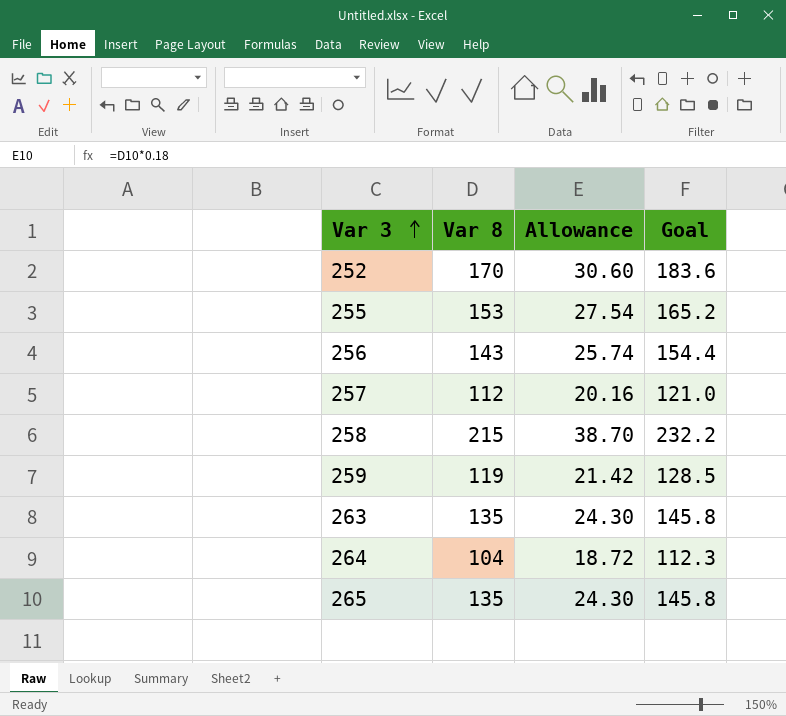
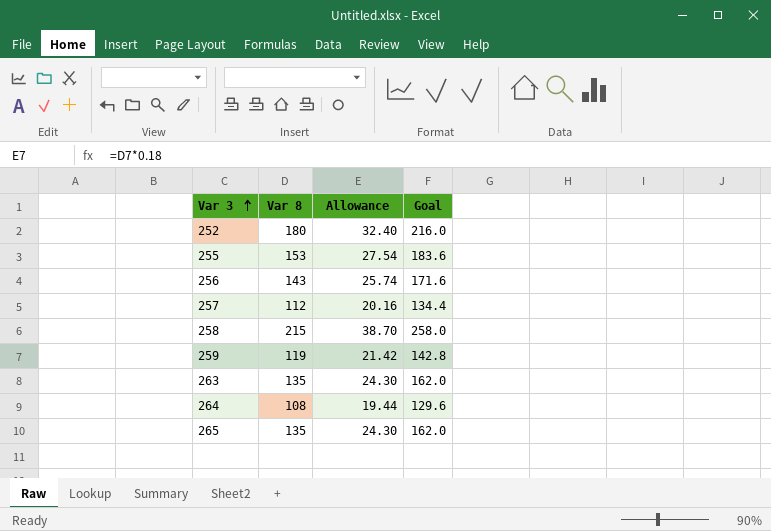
column Goal | formula: [Var 8] * 1.08 -> [Var 8] * 1.2
252 | Var 8: 170 -> 180
252 | Allowance: 30.60 -> 32.40
264 | Var 8: 104 -> 108
264 | Allowance: 18.72 -> 19.44

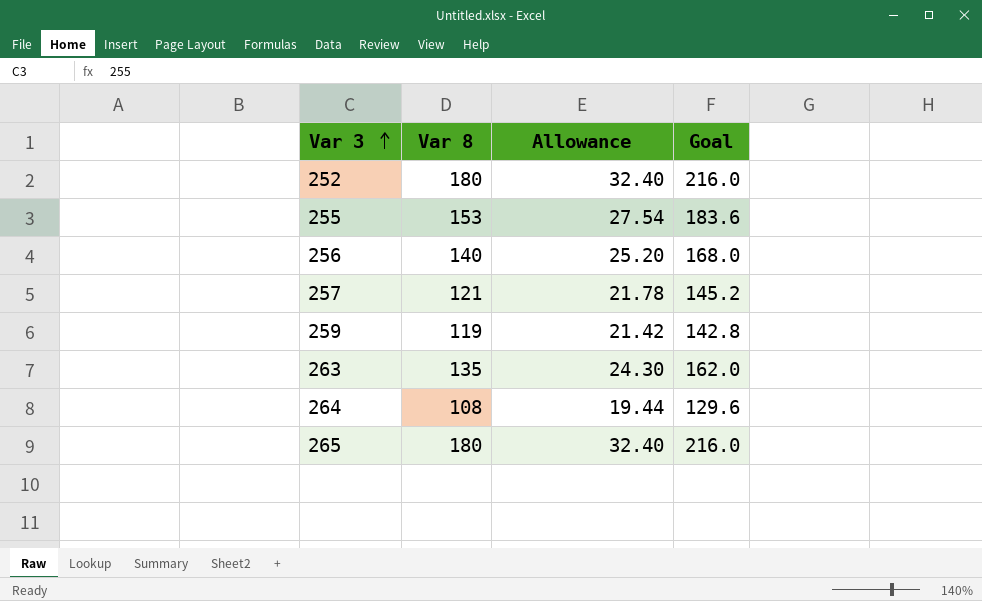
row 258: 215 | 38.70 | 258.0 -> none
256 | Var 8: 143 -> 140
256 | Allowance: 25.74 -> 25.20
256 | Goal: 171.6 -> 168.0
257 | Var 8: 112 -> 121
257 | Allowance: 20.16 -> 21.78
257 | Goal: 134.4 -> 145.2
265 | Var 8: 135 -> 180
265 | Allowance: 24.30 -> 32.40
265 | Goal: 162.0 -> 216.0

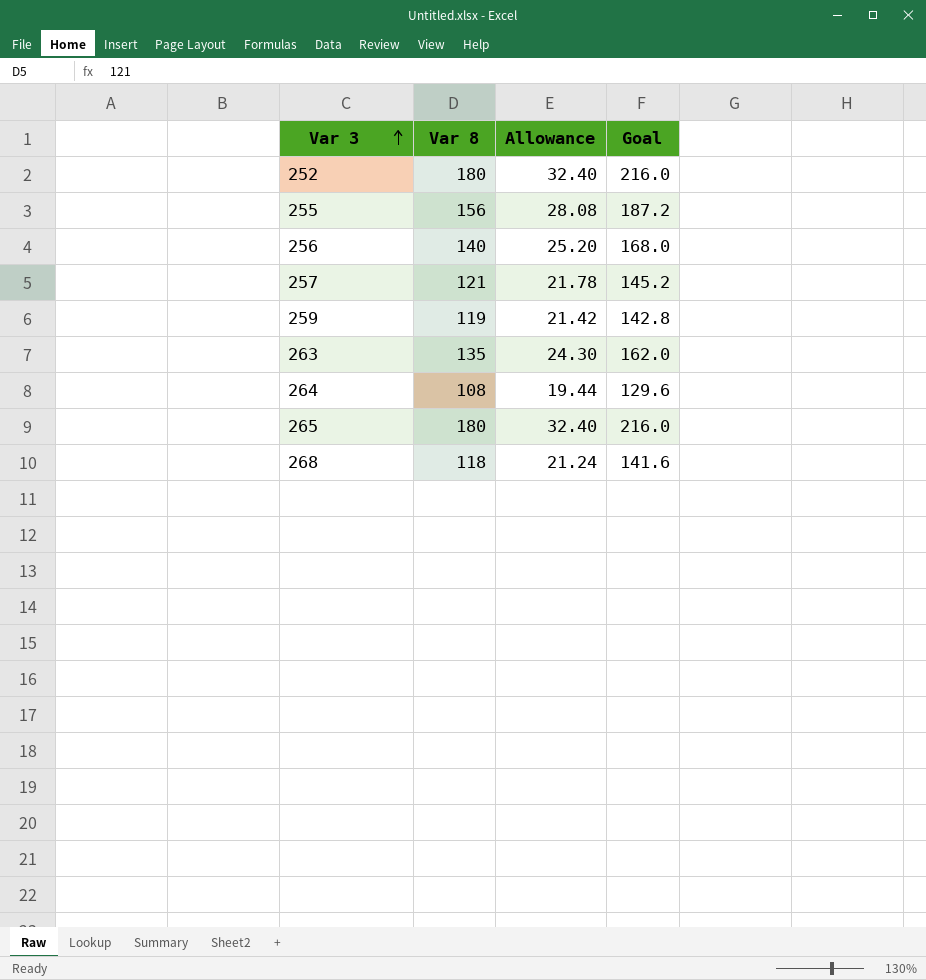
255 | Var 8: 153 -> 156
255 | Allowance: 27.54 -> 28.08
255 | Goal: 183.6 -> 187.2
row 268: none -> 118 | 21.24 | 141.6

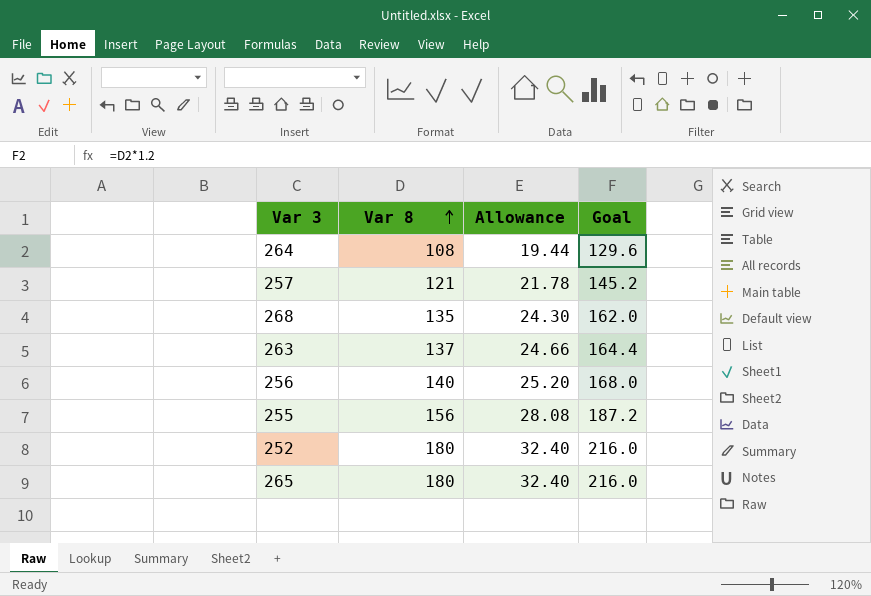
row order: Var 3 ascending -> Var 8 ascending
row 259: 119 | 21.42 | 142.8 -> none
268 | Var 8: 118 -> 135
268 | Allowance: 21.24 -> 24.30
268 | Goal: 141.6 -> 162.0
263 | Var 8: 135 -> 137
263 | Allowance: 24.30 -> 24.66
263 | Goal: 162.0 -> 164.4

